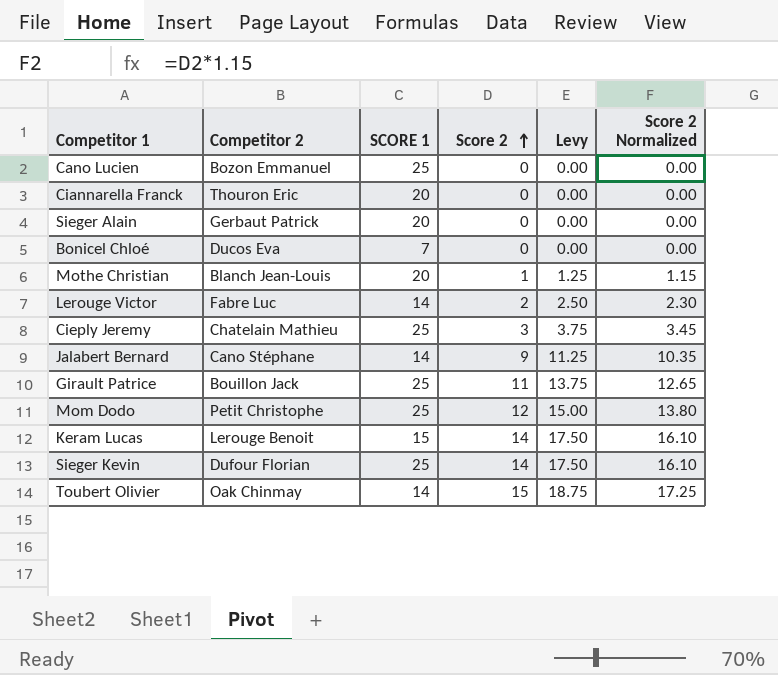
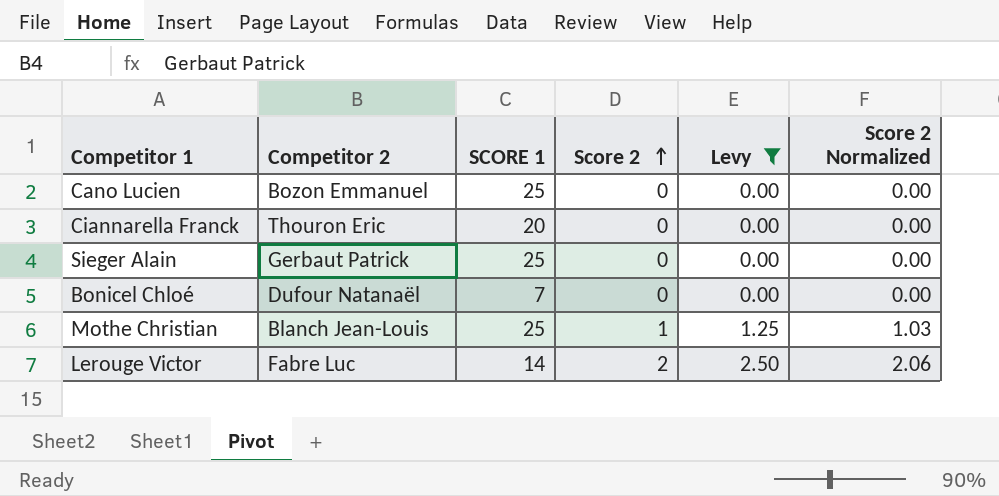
filter: none -> Levy <= 2.50
column Score 2 Normalized | formula: [Score 2] * 1.15 -> [Score 2] * 1.03
Sieger Alain | SCORE 1: 20 -> 25
Bonicel Chloé | Competitor 2: Ducos Eva -> Dufour Natanaël
Mothe Christian | SCORE 1: 20 -> 25

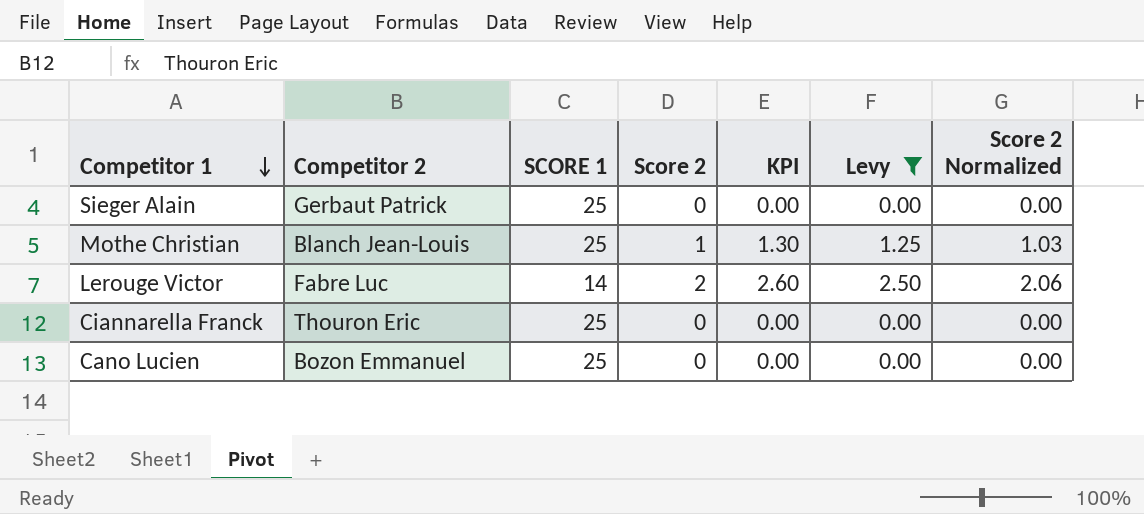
row order: Score 2 ascending -> Competitor 1 descending
column KPI | formula: none -> [Score 2] * 1.3
row Bonicel Chloé: Dufour Natanaël | 7 | 0 | 0.00 | 0.00 -> none
Ciannarella Franck | SCORE 1: 20 -> 25

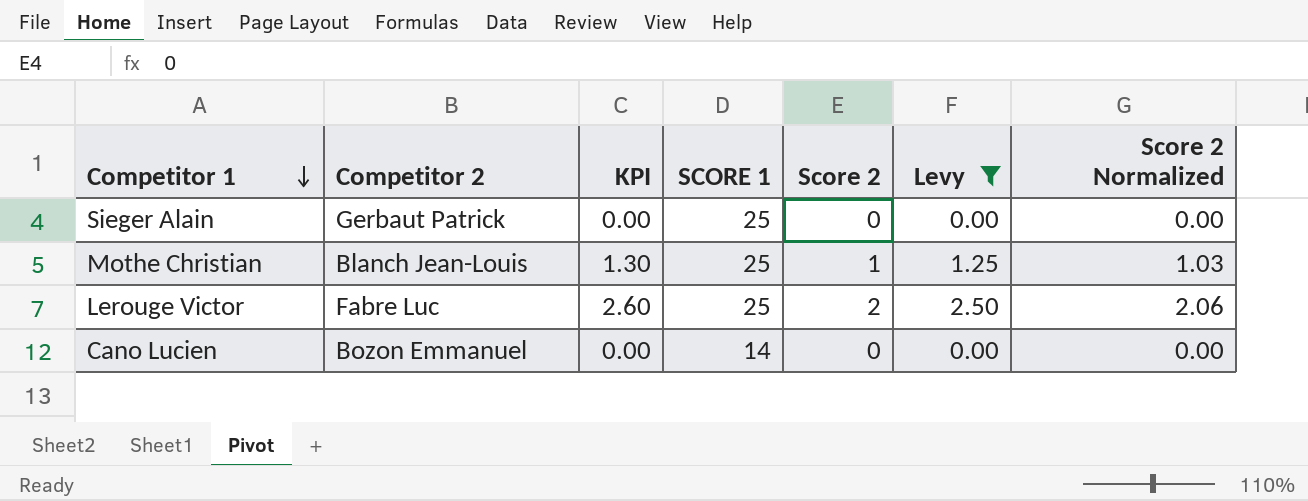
column KPI | position: 5 -> 3
row Ciannarella Franck: Thouron Eric | 25 | 0 | 0.00 | 0.00 | 0.00 -> none
Lerouge Victor | SCORE 1: 14 -> 25
Cano Lucien | SCORE 1: 25 -> 14

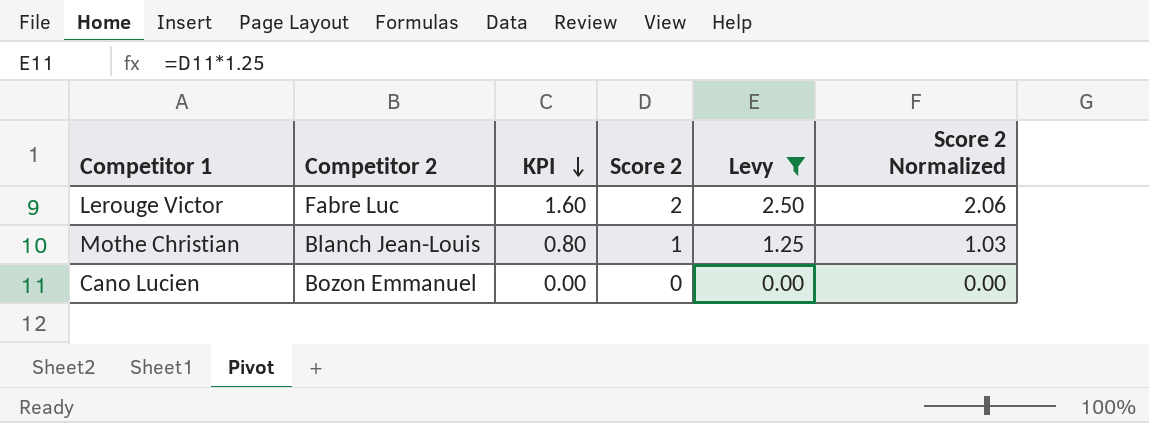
row order: Competitor 1 descending -> KPI descending
column SCORE 1 | position: 4 -> none
column KPI | formula: [Score 2] * 1.3 -> [Score 2] * 0.8
row Sieger Alain: Gerbaut Patrick | 0.00 | 25 | 0 | 0.00 | 0.00 -> none

